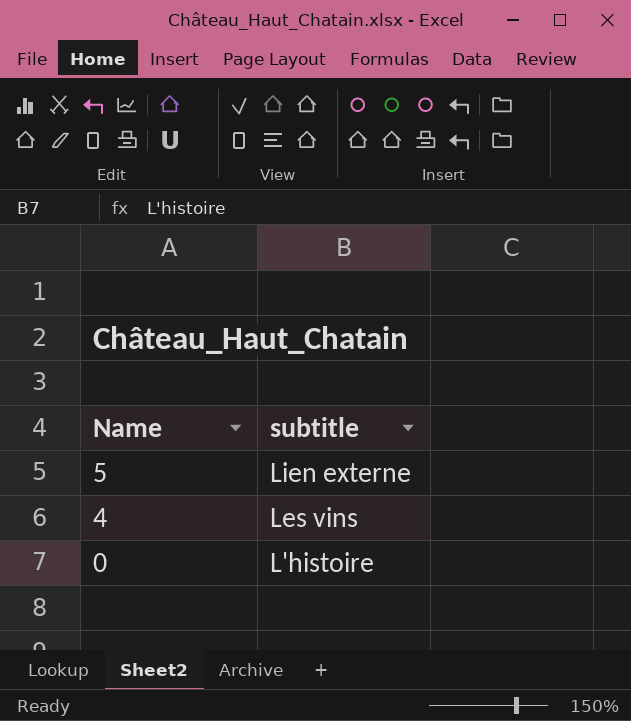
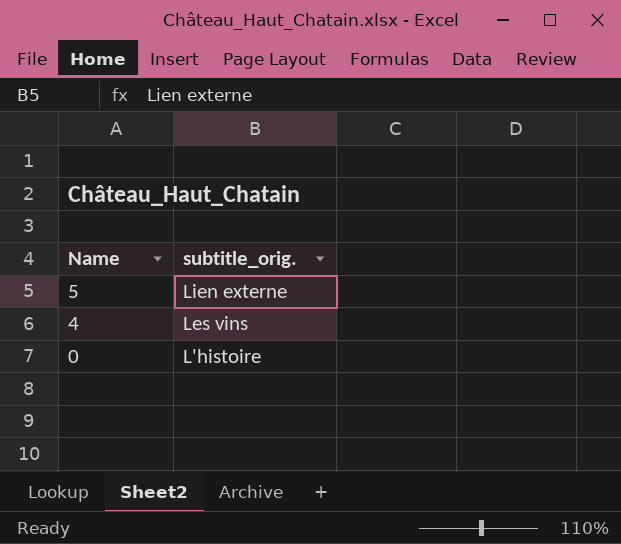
column name: subtitle -> subtitle_orig.

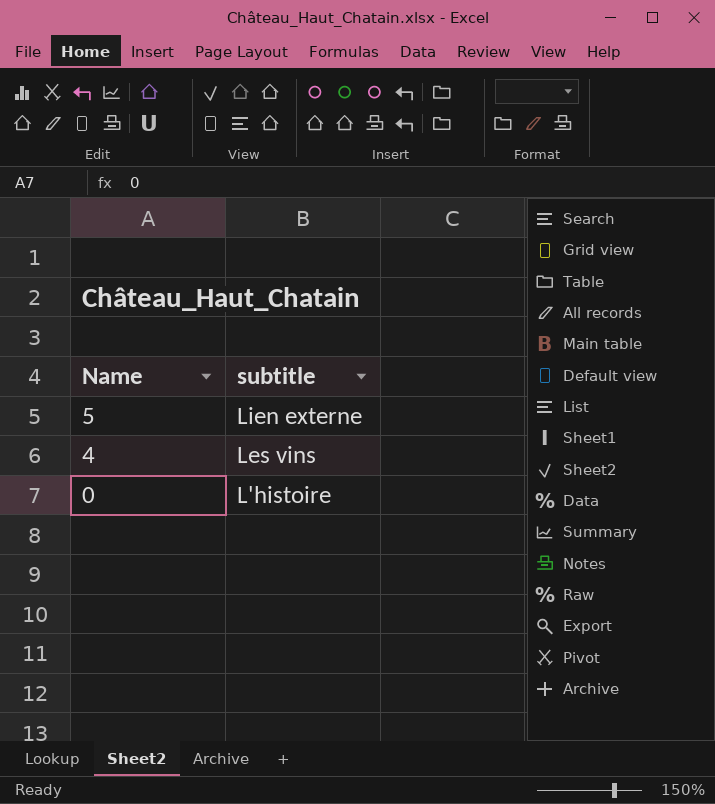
column name: subtitle_orig. -> subtitle

